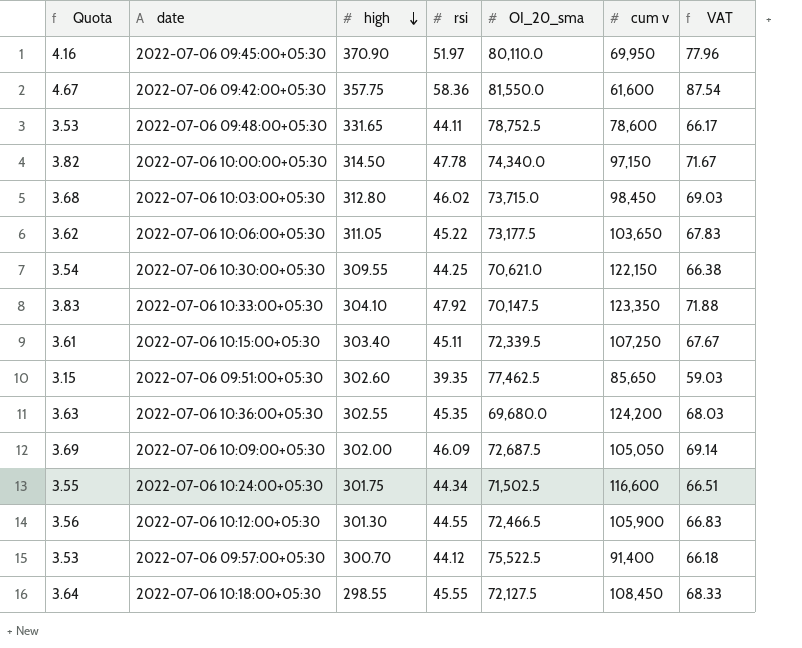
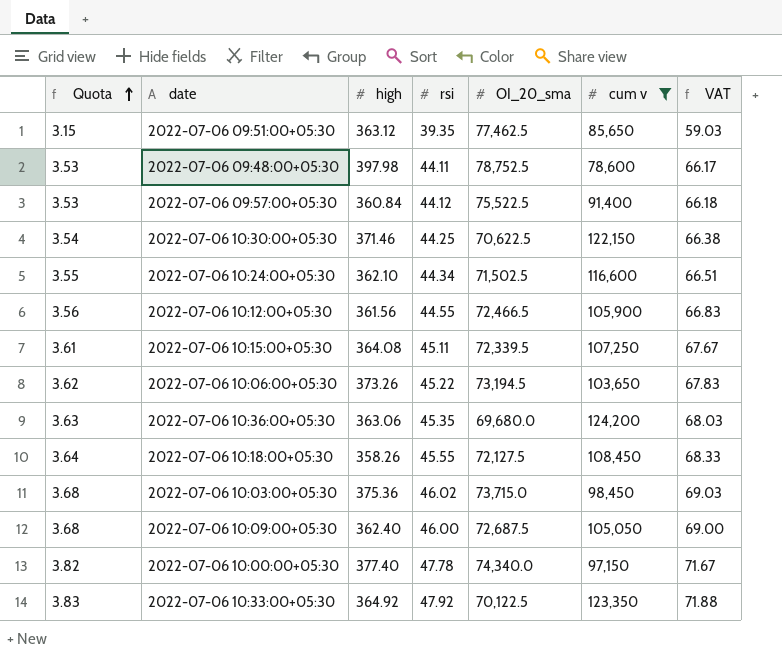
filter: none -> cum v >= 78,600
row order: high descending -> Quota ascending
2022-07-06 09:51:00+05:30 | high: 302.60 -> 363.12
2022-07-06 09:48:00+05:30 | high: 331.65 -> 397.98
2022-07-06 09:57:00+05:30 | high: 300.70 -> 360.84
2022-07-06 10:30:00+05:30 | high: 309.55 -> 371.46
2022-07-06 10:30:00+05:30 | OI_20_sma: 70,621.0 -> 70,622.5
2022-07-06 10:24:00+05:30 | high: 301.75 -> 362.10
2022-07-06 10:12:00+05:30 | high: 301.30 -> 361.56
2022-07-06 10:15:00+05:30 | high: 303.40 -> 364.08
2022-07-06 10:06:00+05:30 | high: 311.05 -> 373.26
2022-07-06 10:06:00+05:30 | OI_20_sma: 73,177.5 -> 73,194.5
2022-07-06 10:36:00+05:30 | high: 302.55 -> 363.06
2022-07-06 10:18:00+05:30 | high: 298.55 -> 358.26
2022-07-06 10:03:00+05:30 | high: 312.80 -> 375.36
2022-07-06 10:09:00+05:30 | Quota: 3.69 -> 3.68
2022-07-06 10:09:00+05:30 | high: 302.00 -> 362.40
2022-07-06 10:09:00+05:30 | rsi: 46.09 -> 46.00
2022-07-06 10:09:00+05:30 | VAT: 69.14 -> 69.00
2022-07-06 10:00:00+05:30 | high: 314.50 -> 377.40
2022-07-06 10:33:00+05:30 | high: 304.10 -> 364.92
2022-07-06 10:33:00+05:30 | OI_20_sma: 70,147.5 -> 70,122.5

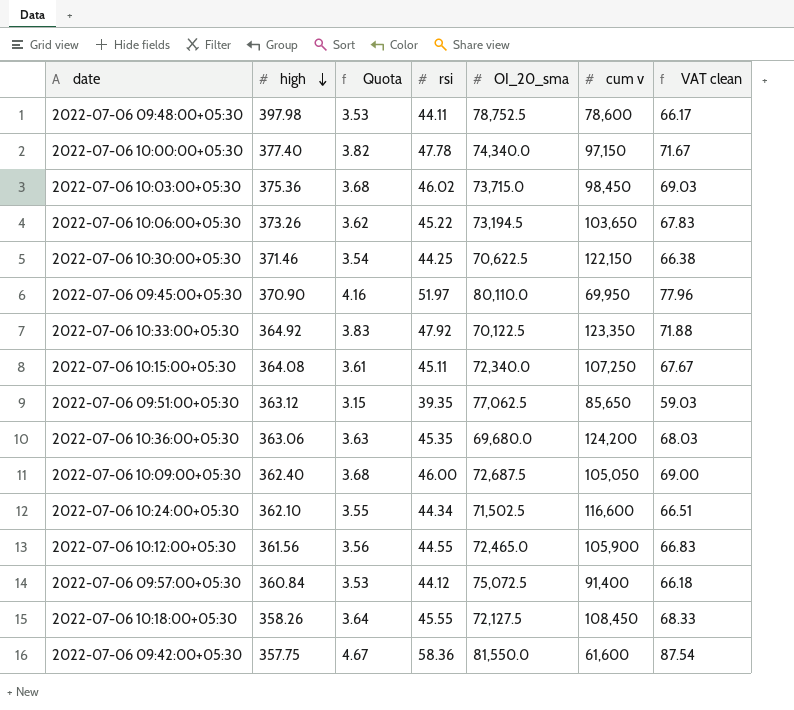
filter: cum v >= 78,600 -> none
row order: Quota ascending -> high descending
column Quota | position: 1 -> 3
column name: VAT -> VAT clean
2022-07-06 10:15:00+05:30 | OI_20_sma: 72,339.5 -> 72,340.0
2022-07-06 09:51:00+05:30 | OI_20_sma: 77,462.5 -> 77,062.5
2022-07-06 10:12:00+05:30 | OI_20_sma: 72,466.5 -> 72,465.0
2022-07-06 09:57:00+05:30 | OI_20_sma: 75,522.5 -> 75,072.5

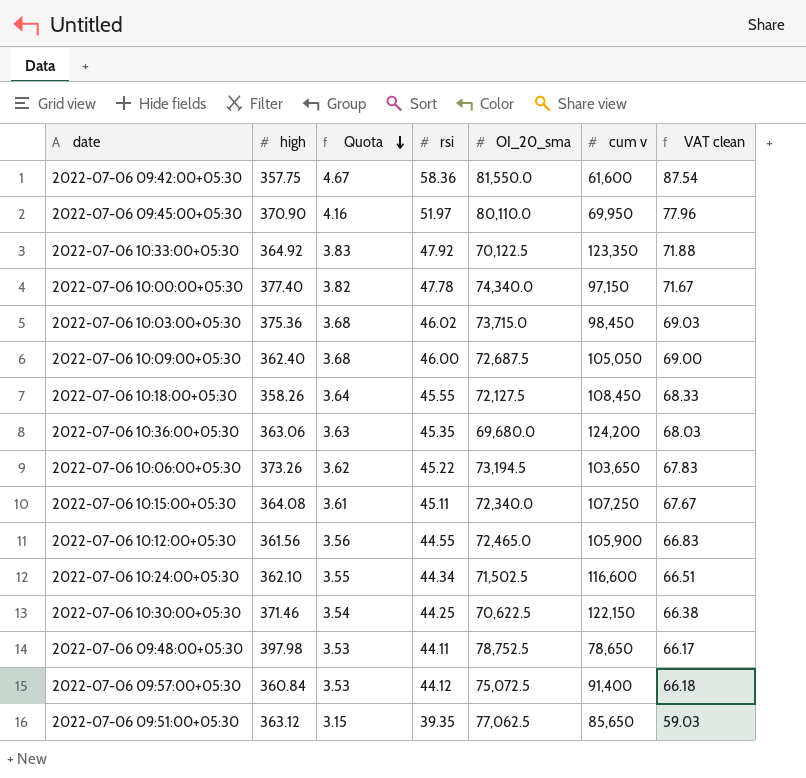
row order: high descending -> Quota descending
2022-07-06 09:48:00+05:30 | cum v: 78,600 -> 78,650

